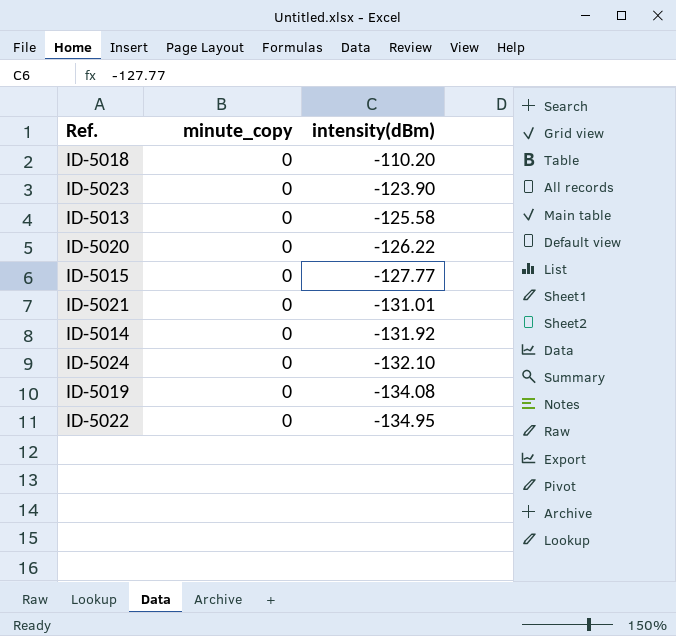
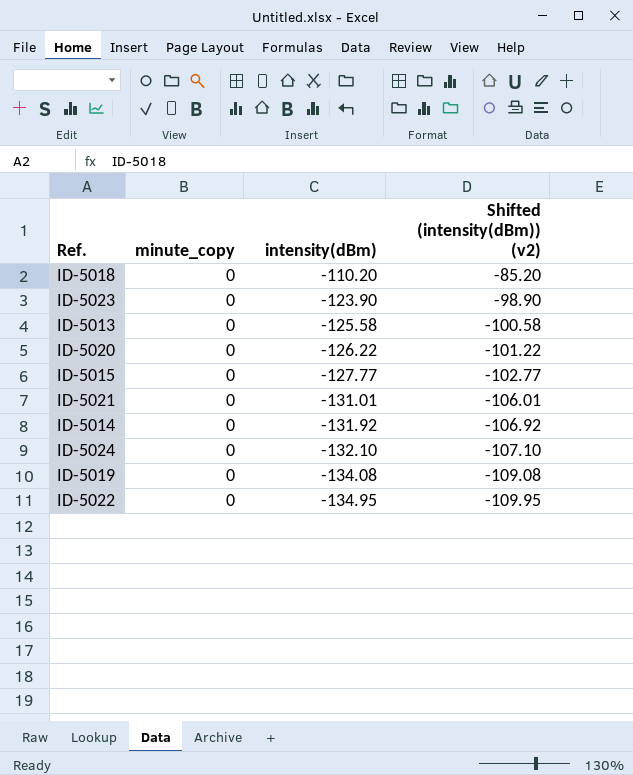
column Shifted (intensity(dBm)) (v2) | formula: none -> [intensity(dBm)] + 25

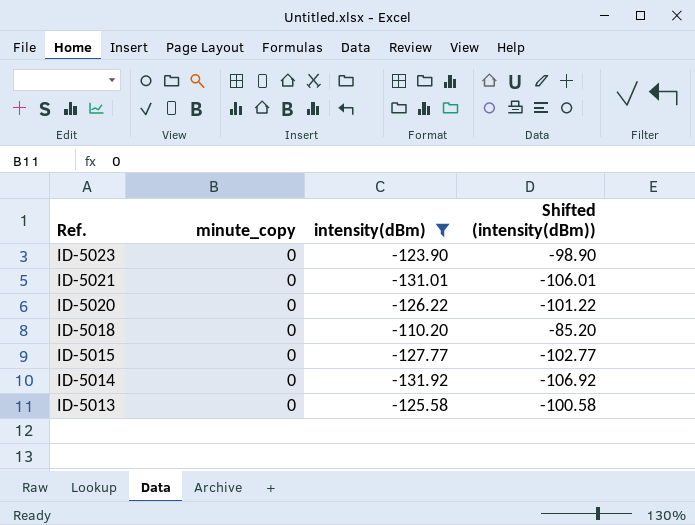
filter: none -> intensity(dBm) >= -131.92
row order: intensity(dBm) descending -> Ref. descending
column name: Shifted (intensity(dBm)) (v2) -> Shifted (intensity(dBm))

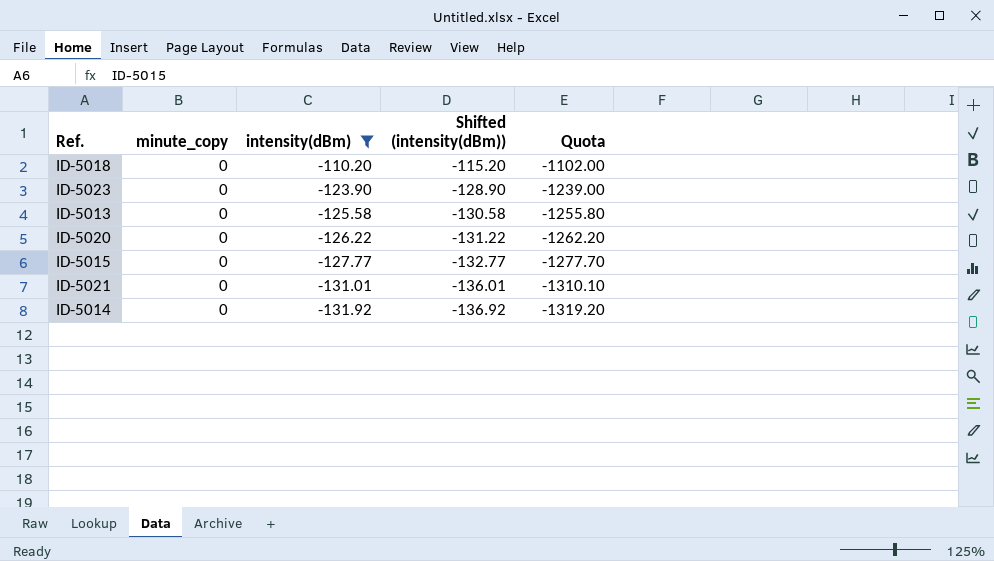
row order: Ref. descending -> intensity(dBm) descending
column Shifted (intensity(dBm)) | formula: [intensity(dBm)] + 25 -> [intensity(dBm)] - 5
column Quota | formula: none -> [intensity(dBm)] * 10

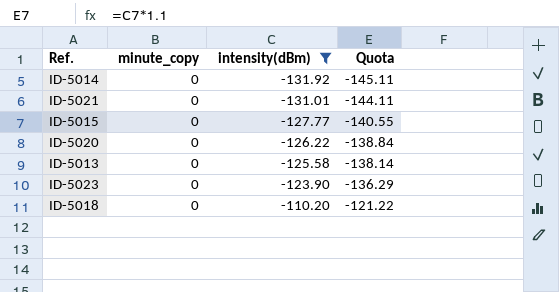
row order: intensity(dBm) descending -> intensity(dBm) ascending
column Shifted (intensity(dBm)) | formula: [intensity(dBm)] - 5 -> none
column Quota | formula: [intensity(dBm)] * 10 -> [intensity(dBm)] * 1.1

